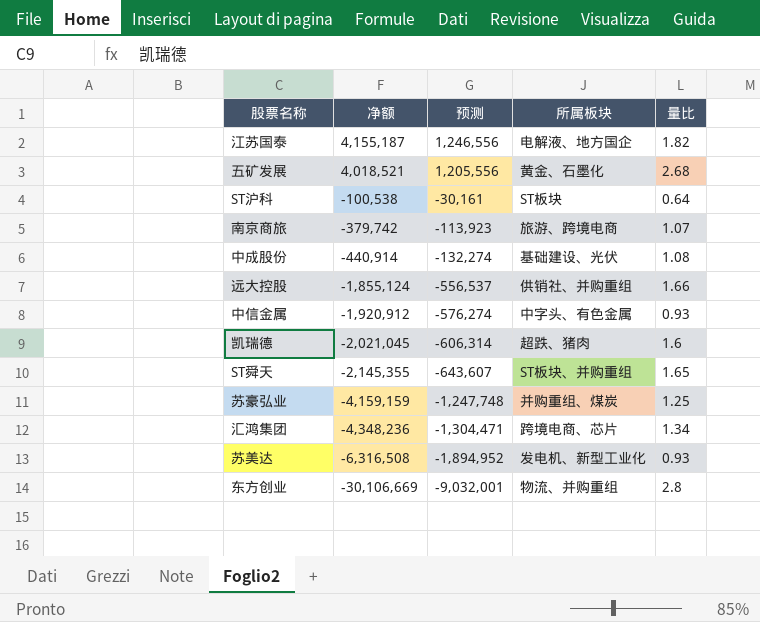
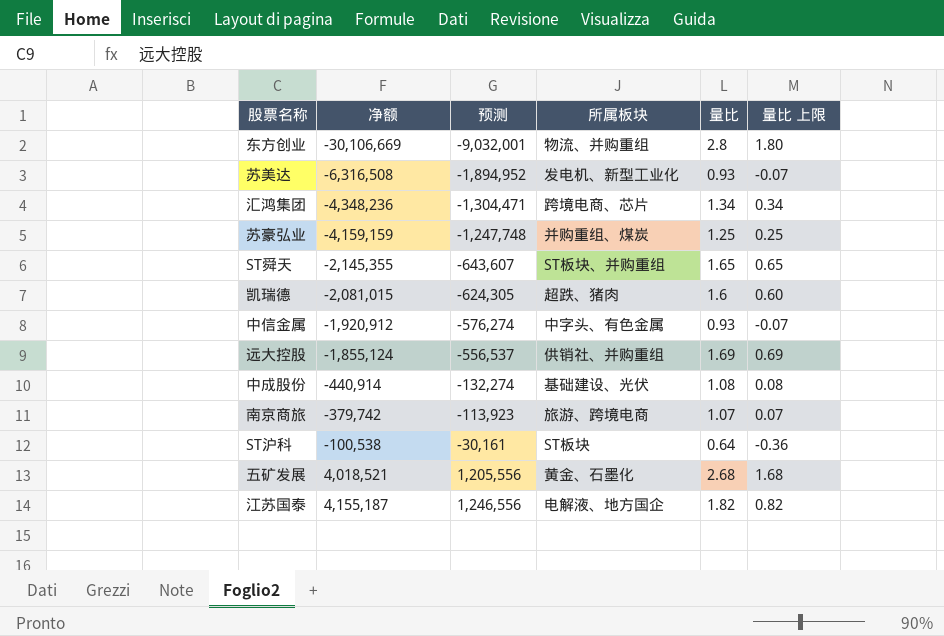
row order: 净额 descending -> 净额 ascending
column 量比 上限 | formula: none -> [量比] - 1
凯瑞德 | 净额: -2,021,045 -> -2,081,015
凯瑞德 | 预测: -606,314 -> -624,305
远大控股 | 量比: 1.66 -> 1.69

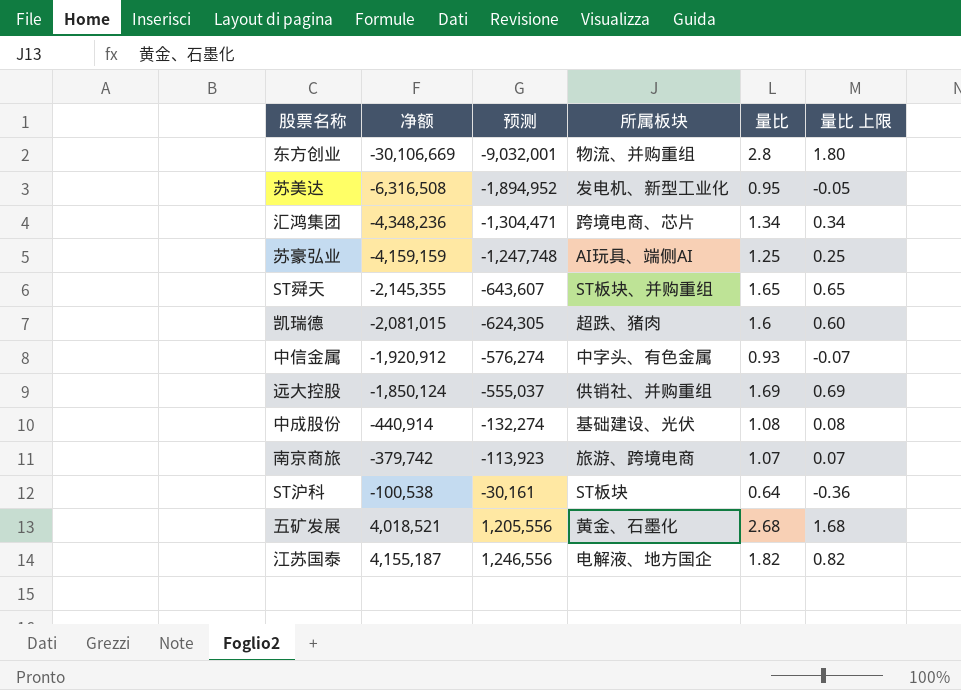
苏美达 | 量比: 0.93 -> 0.95
苏美达 | 量比 上限: -0.07 -> -0.05
苏豪弘业 | 所属板块: 并购重组、煤炭 -> AI玩具、端侧AI
远大控股 | 净额: -1,855,124 -> -1,850,124
远大控股 | 预测: -556,537 -> -555,037

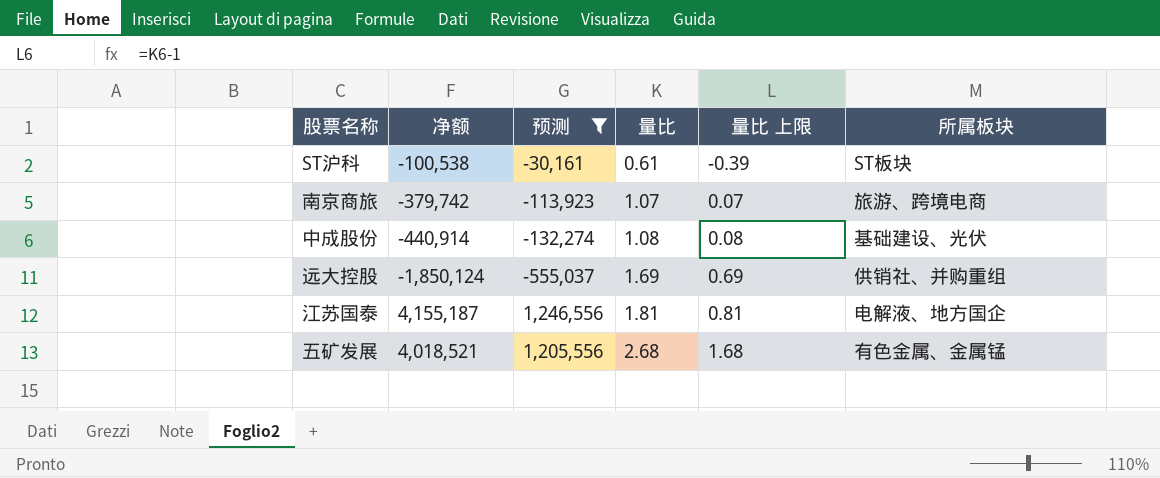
filter: none -> 预测 >= -555,037
row order: 净额 ascending -> 量比 ascending
column 所属板块 | position: 4 -> 6
ST沪科 | 量比: 0.64 -> 0.61
ST沪科 | 量比 上限: -0.36 -> -0.39
江苏国泰 | 量比: 1.82 -> 1.81
江苏国泰 | 量比 上限: 0.82 -> 0.81
五矿发展 | 所属板块: 黄金、石墨化 -> 有色金属、金属锰

